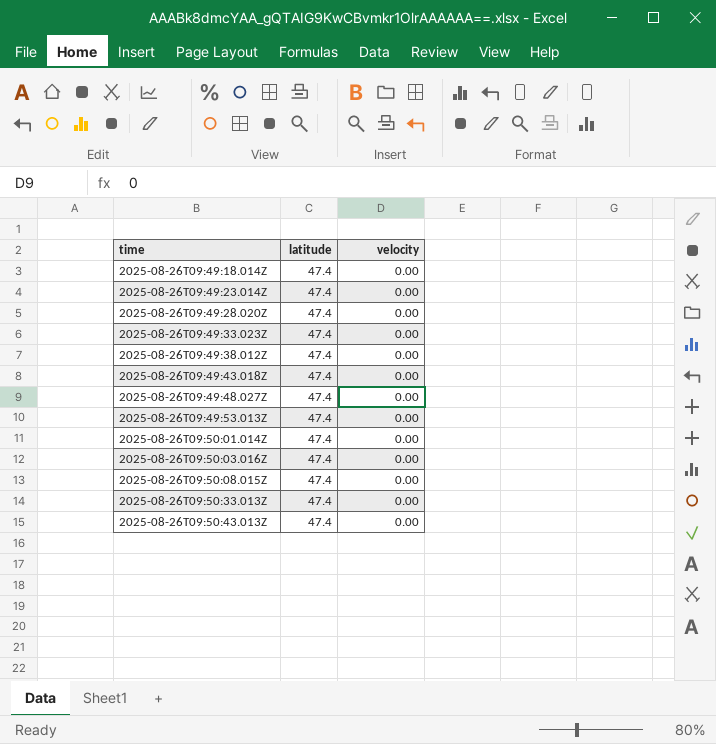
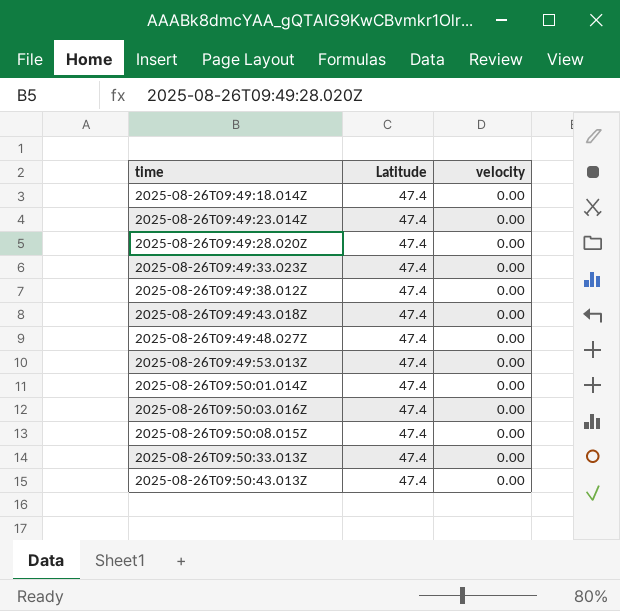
column name: latitude -> Latitude

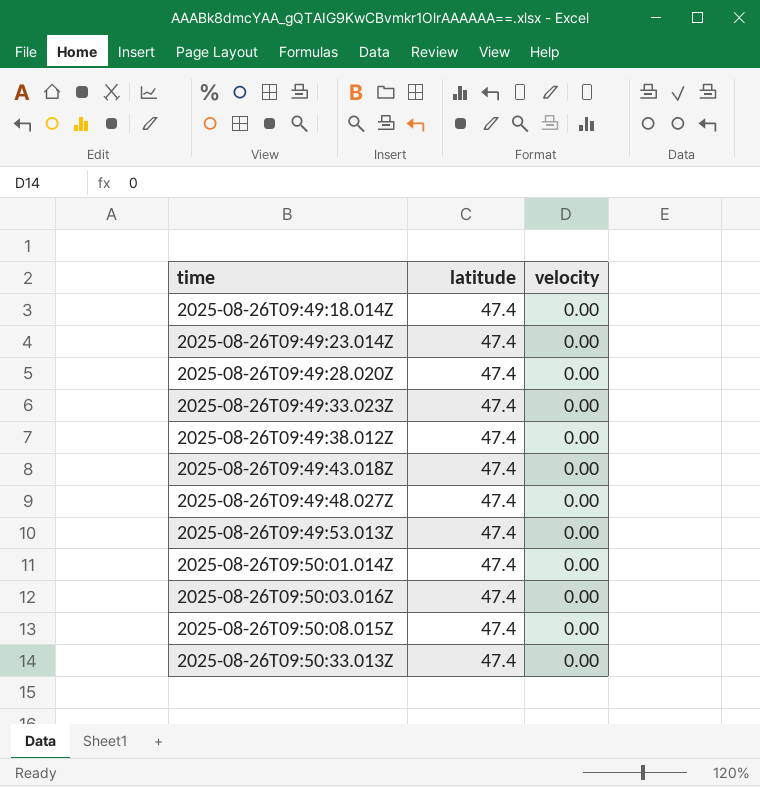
column name: Latitude -> latitude
row 2025-08-26T09:50:43.013Z: 47.4 | 0.00 -> none

